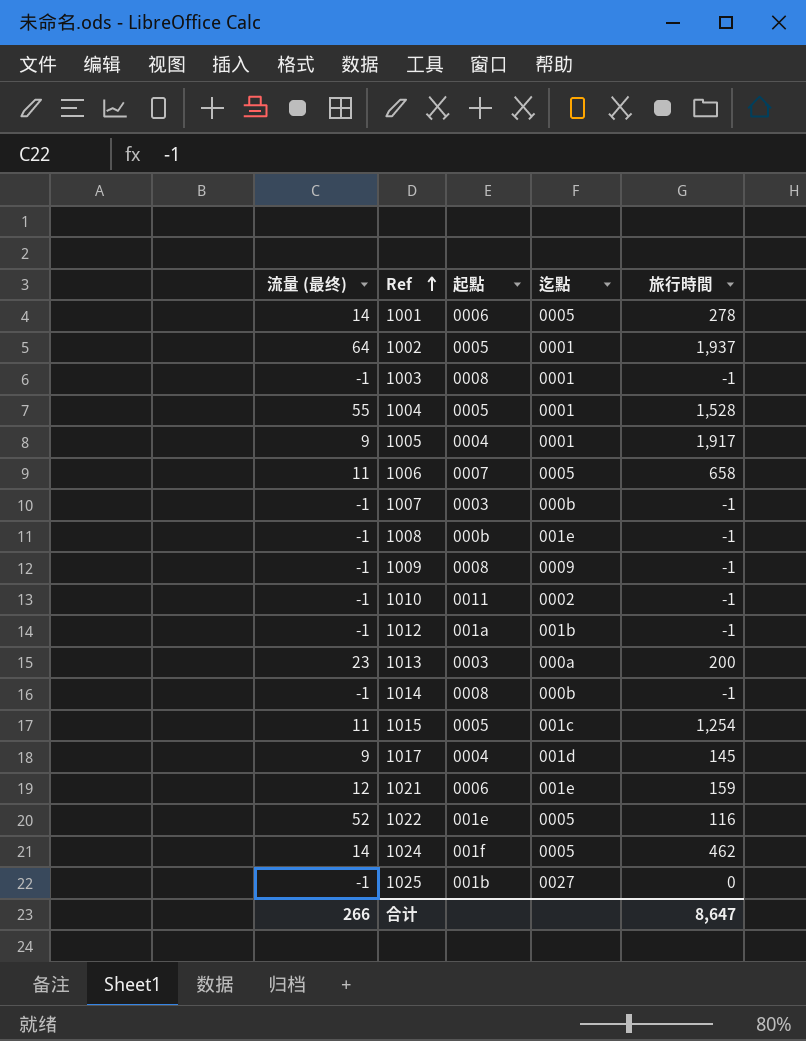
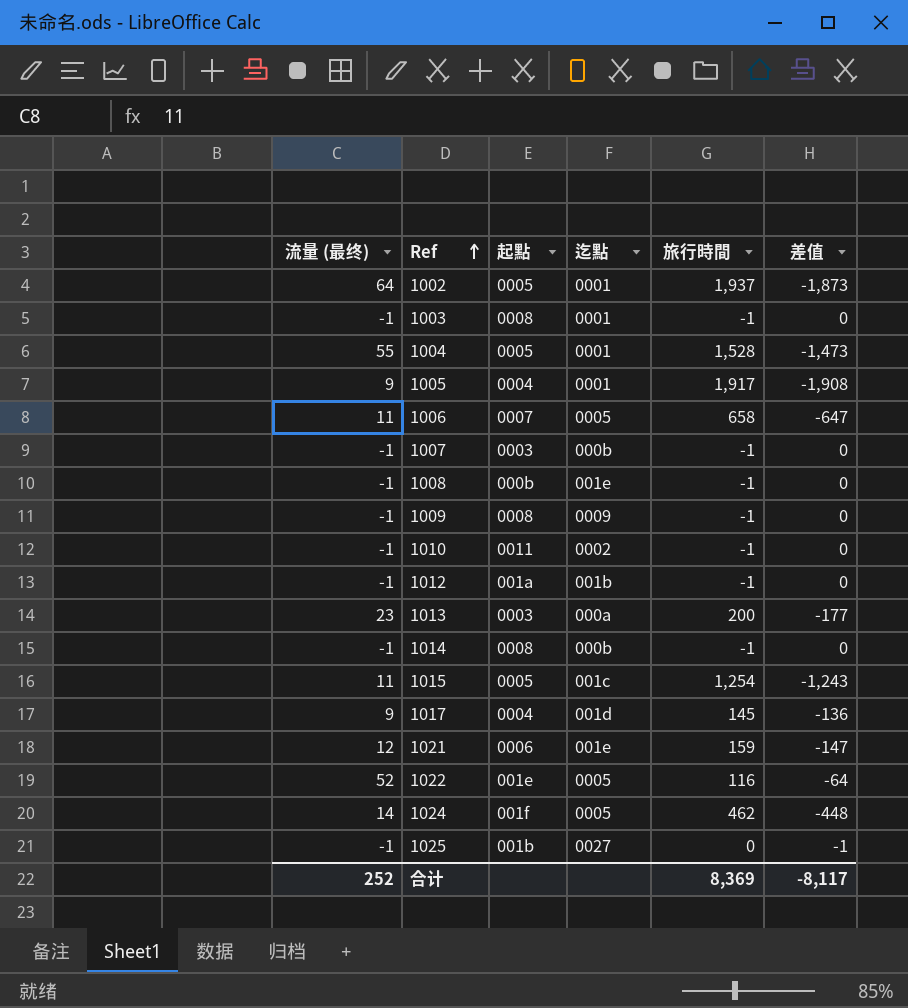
column 差值 | formula: none -> [流量 (最终)] - [旅行時間]
row 1001: 14 | 0006 | 0005 | 278 -> none
合计 | 流量 (最终): 266 -> 252
合计 | 旅行時間: 8,647 -> 8,369

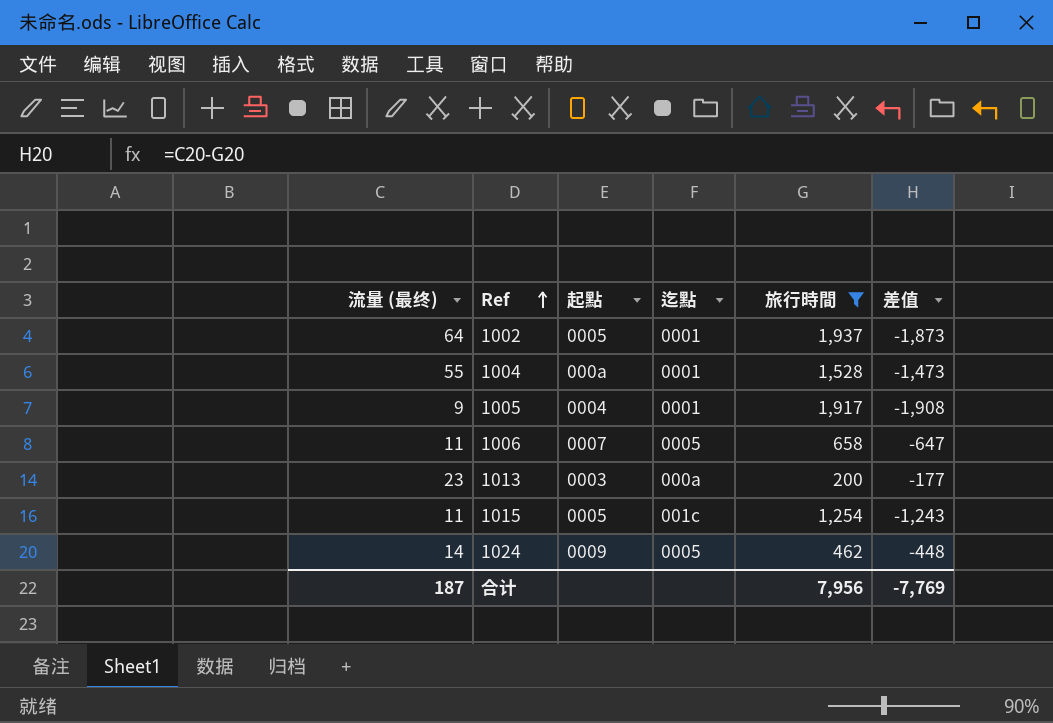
filter: none -> 旅行時間 >= 200
1004 | 起點: 0005 -> 000a
1024 | 起點: 001f -> 0009
合计 | 流量 (最终): 252 -> 187
合计 | 旅行時間: 8,369 -> 7,956
合计 | 差值: -8,117 -> -7,769

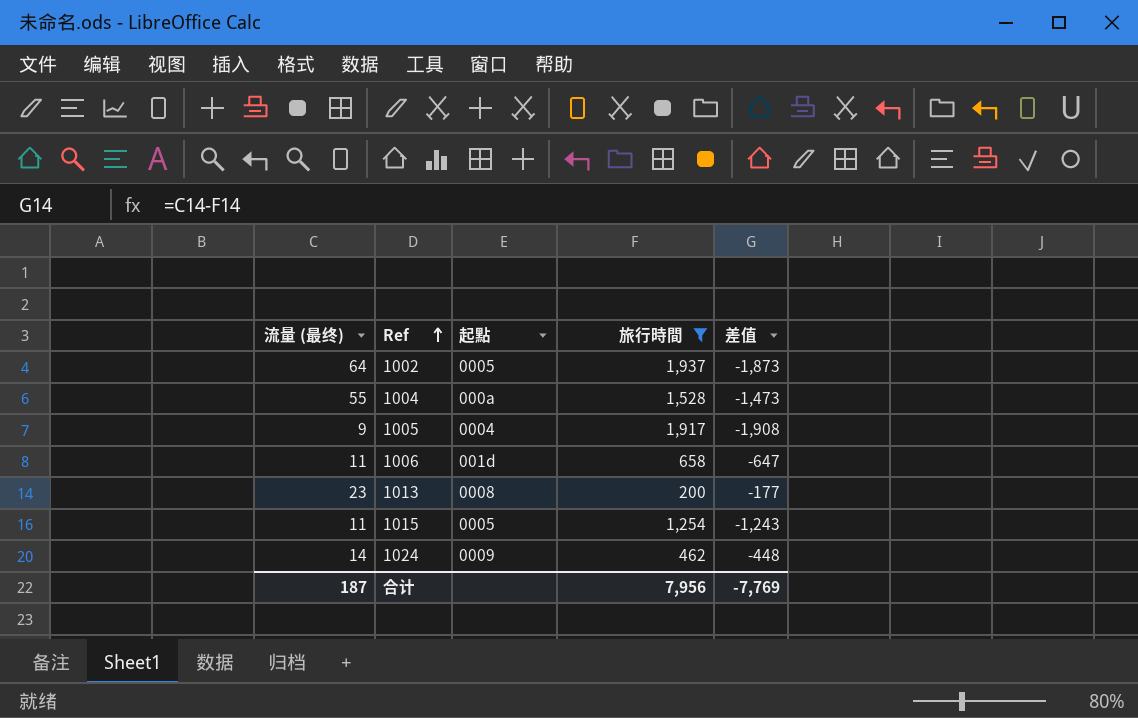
column 迄點 | position: 4 -> none
1006 | 起點: 0007 -> 001d
1013 | 起點: 0003 -> 0008

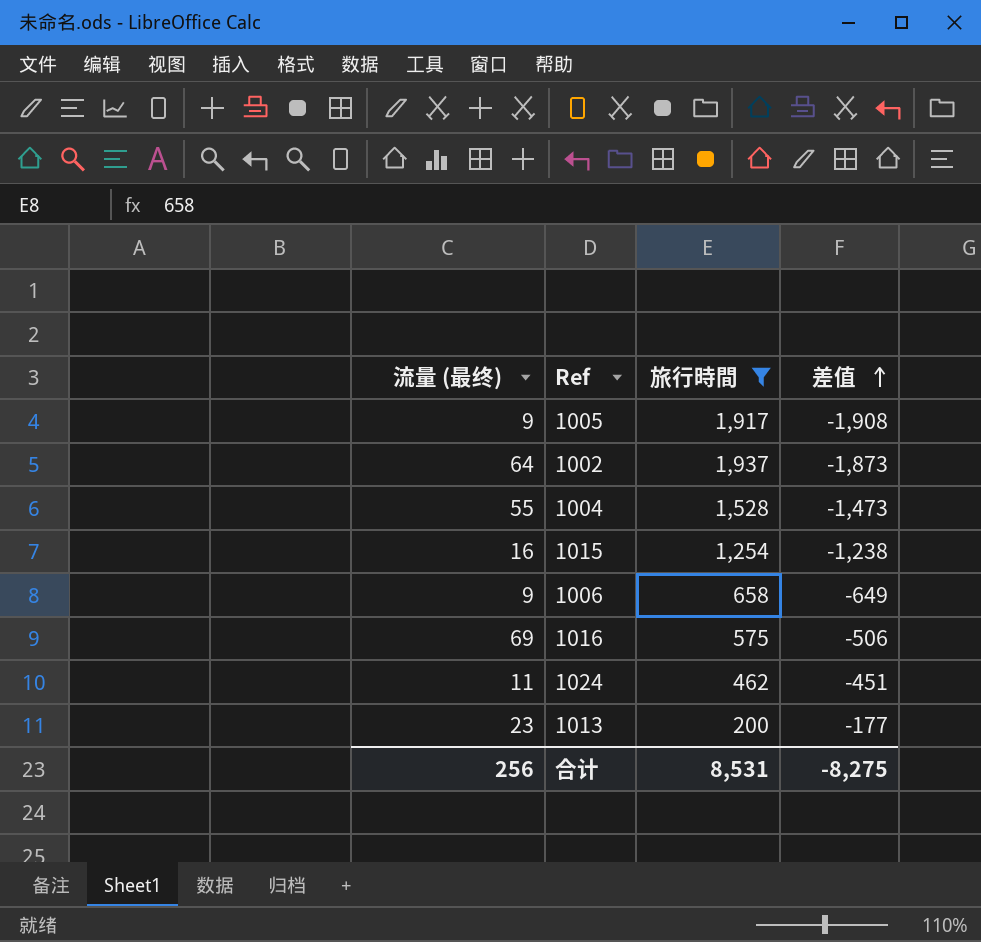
row order: Ref ascending -> 差值 ascending
column 起點 | position: 3 -> none
1015 | 流量 (最终): 11 -> 16
1015 | 差值: -1,243 -> -1,238
1006 | 流量 (最终): 11 -> 9
1006 | 差值: -647 -> -649
row 1016: none -> 69 | 575 | -506
1024 | 流量 (最终): 14 -> 11
1024 | 差值: -448 -> -451
合计 | 流量 (最终): 187 -> 256
合计 | 旅行時間: 7,956 -> 8,531
合计 | 差值: -7,769 -> -8,275

